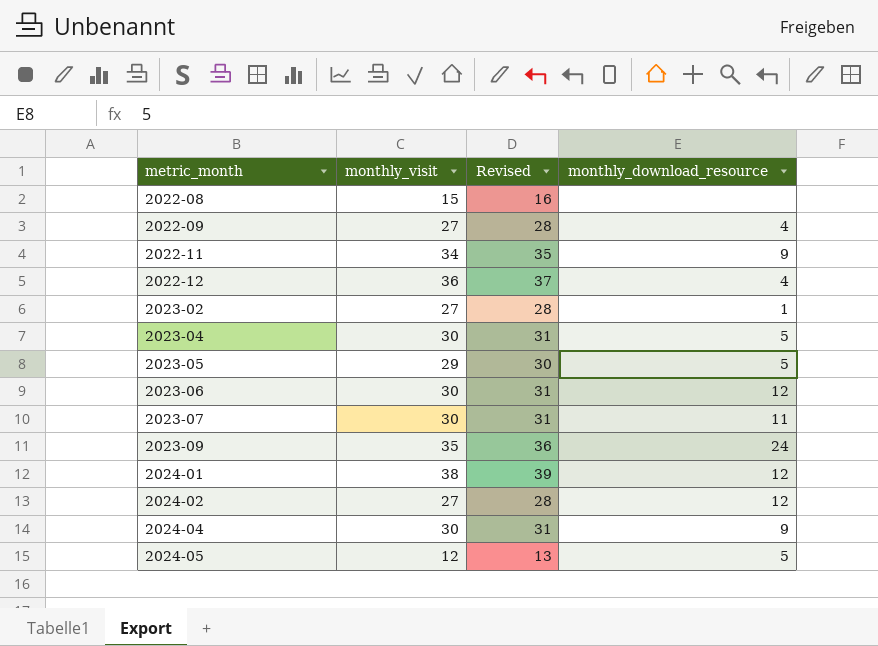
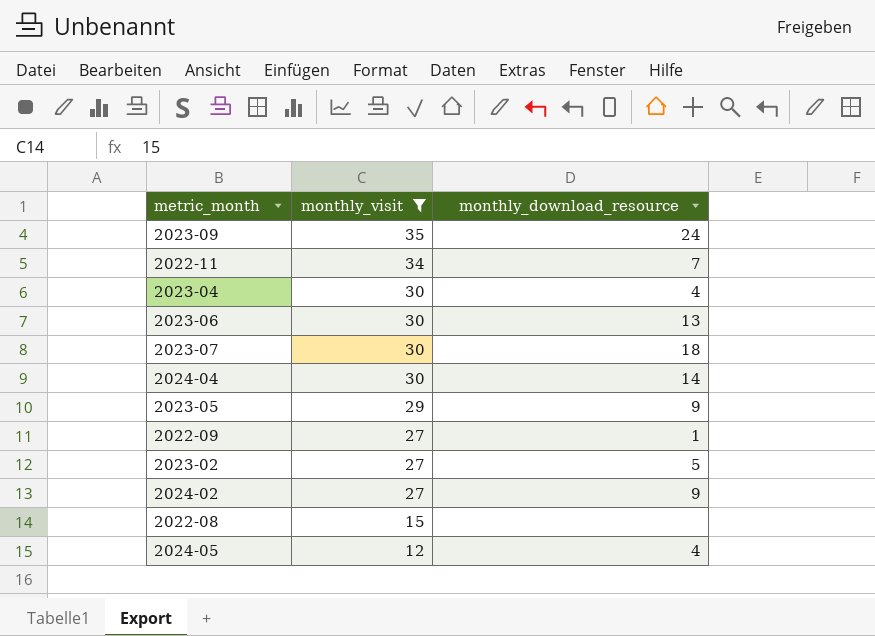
filter: none -> monthly_visit <= 35
row order: metric_month ascending -> monthly_visit descending
column Revised | formula: [monthly_visit] + 1 -> none
2022-11 | monthly_download_resource: 9 -> 7
2023-04 | monthly_download_resource: 5 -> 4
2023-06 | monthly_download_resource: 12 -> 13
2023-07 | monthly_download_resource: 11 -> 18
2024-04 | monthly_download_resource: 9 -> 14
2023-05 | monthly_download_resource: 5 -> 9
2022-09 | monthly_download_resource: 4 -> 1
2023-02 | monthly_download_resource: 1 -> 5
2024-02 | monthly_download_resource: 12 -> 9
2024-05 | monthly_download_resource: 5 -> 4

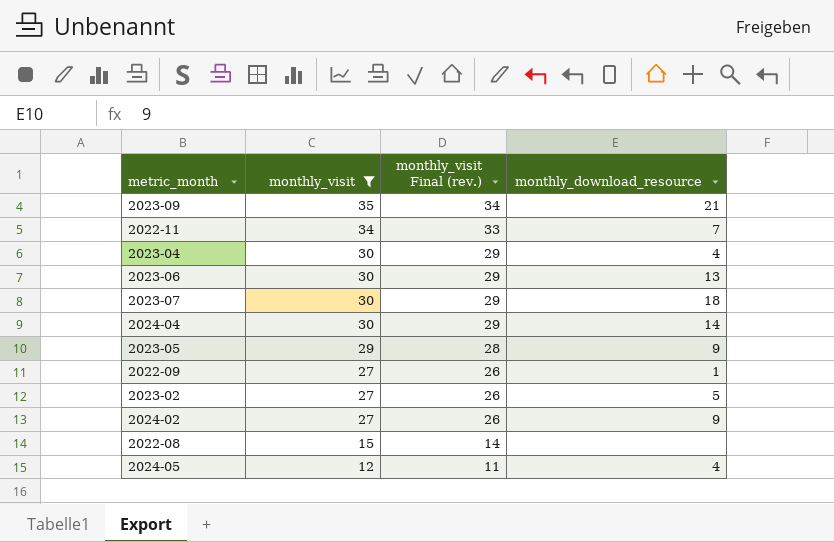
column monthly_visit Final (rev.) | formula: none -> [monthly_visit] - 1
2023-09 | monthly_download_resource: 24 -> 21

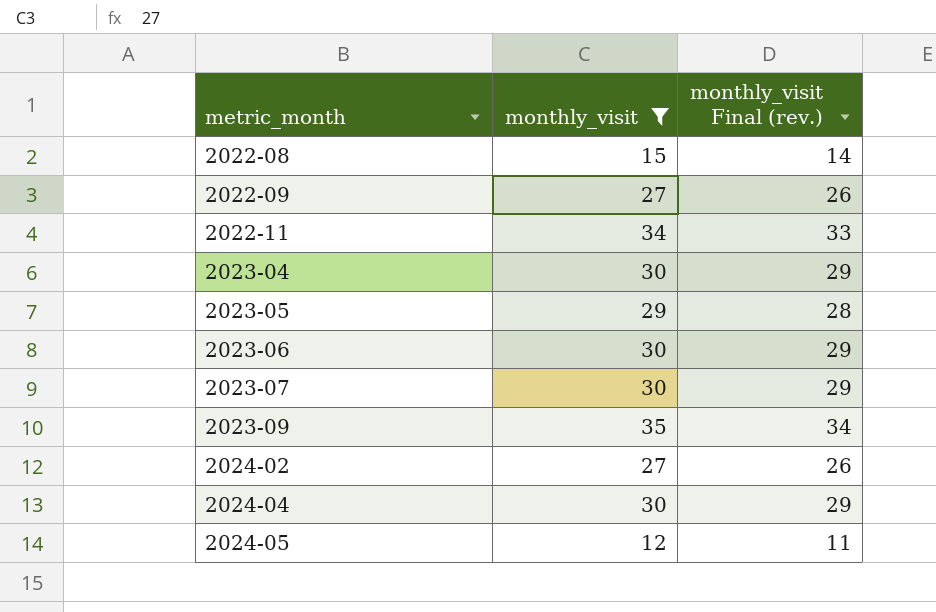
row order: monthly_visit descending -> metric_month ascending
column monthly_download_resource | position: 4 -> none
row 2023-02: 27 | 26 | 5 -> none

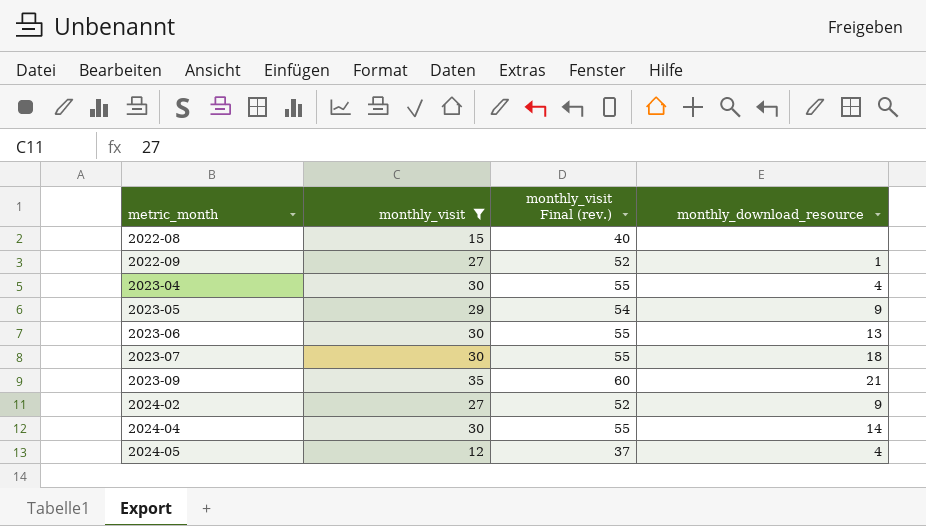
column monthly_visit Final (rev.) | formula: [monthly_visit] - 1 -> [monthly_visit] + 25
column monthly_download_resource | position: none -> 4
row 2022-11: 34 | 33 -> none

